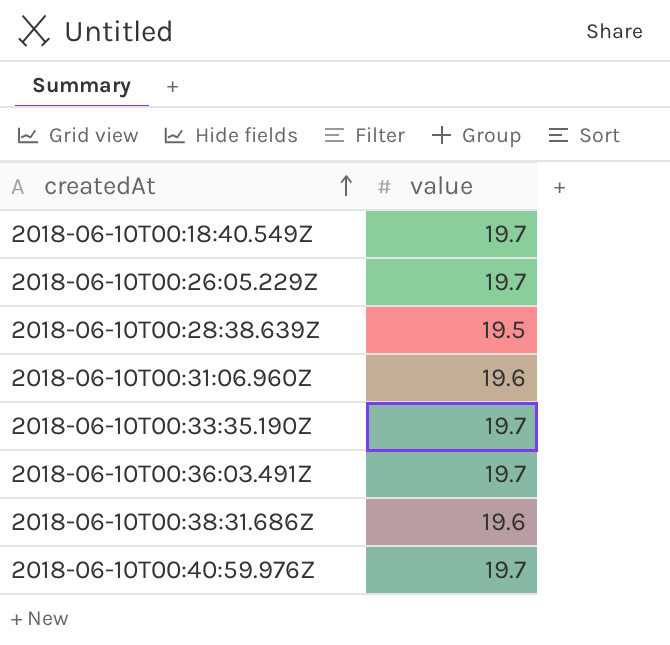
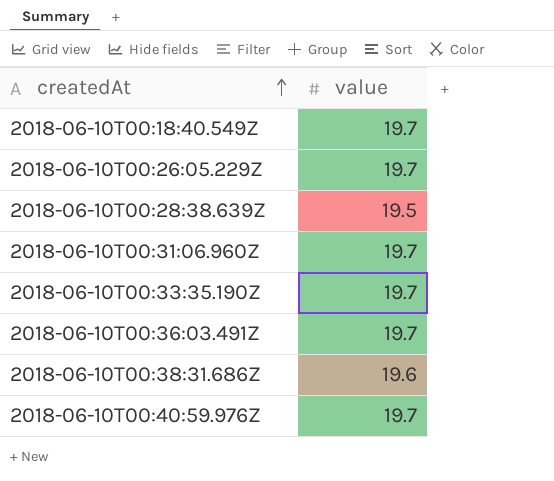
2018-06-10T00:31:06.960Z | value: 19.6 -> 19.7

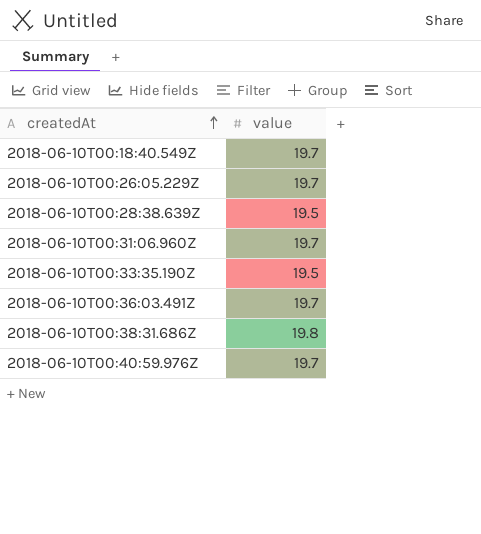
2018-06-10T00:33:35.190Z | value: 19.7 -> 19.5
2018-06-10T00:38:31.686Z | value: 19.6 -> 19.8

